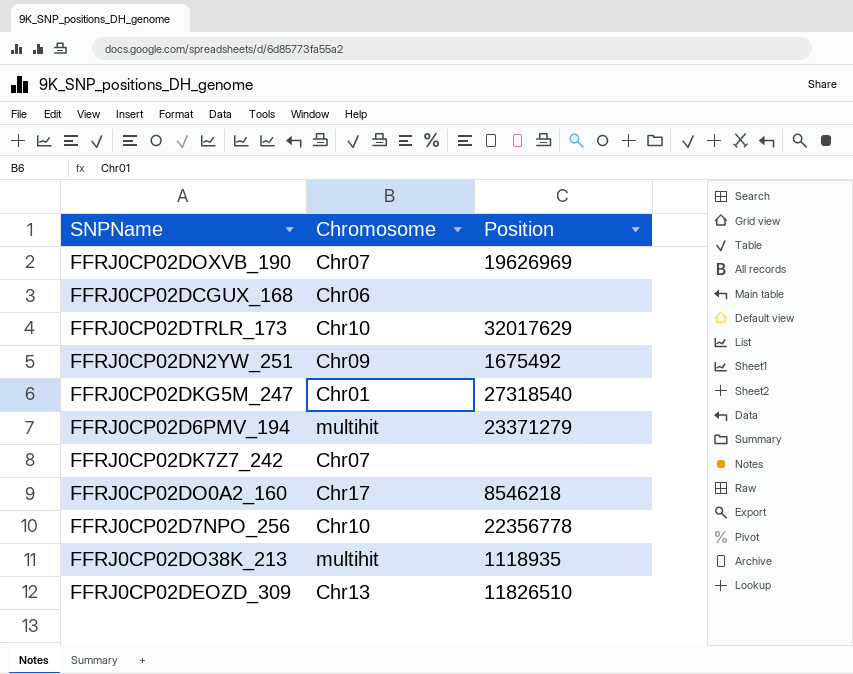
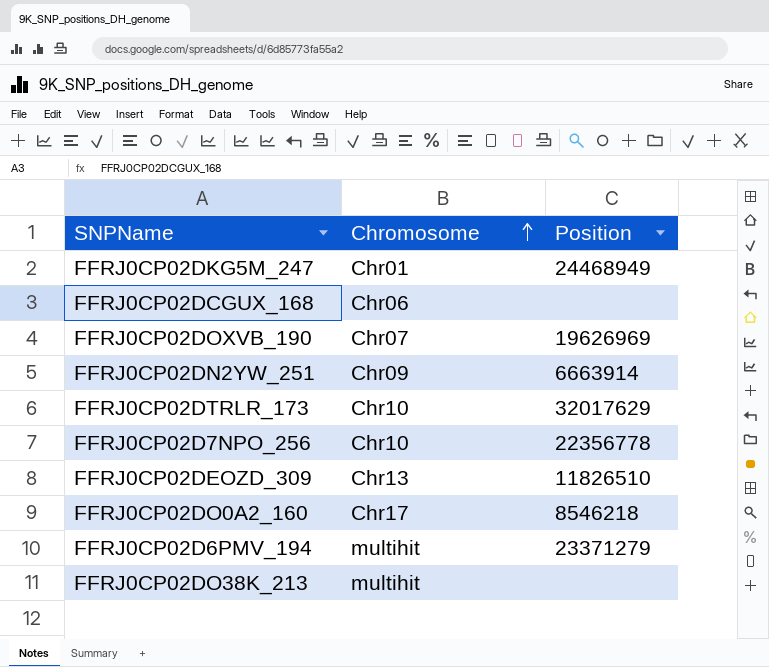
row order: none -> Chromosome ascending
row FFRJ0CP02DK7Z7_242: Chr07 | none -> none
FFRJ0CP02DKG5M_247 | Position: 27318540 -> 24468949
FFRJ0CP02DN2YW_251 | Position: 1675492 -> 6663914
FFRJ0CP02DO38K_213 | Position: 1118935 -> none

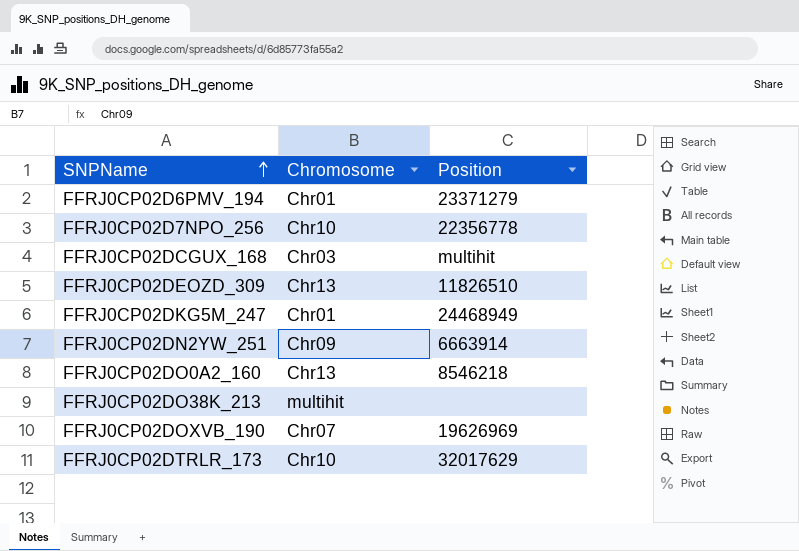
row order: Chromosome ascending -> SNPName ascending
FFRJ0CP02D6PMV_194 | Chromosome: multihit -> Chr01
FFRJ0CP02DCGUX_168 | Chromosome: Chr06 -> Chr03
FFRJ0CP02DCGUX_168 | Position: none -> multihit
FFRJ0CP02DO0A2_160 | Chromosome: Chr17 -> Chr13

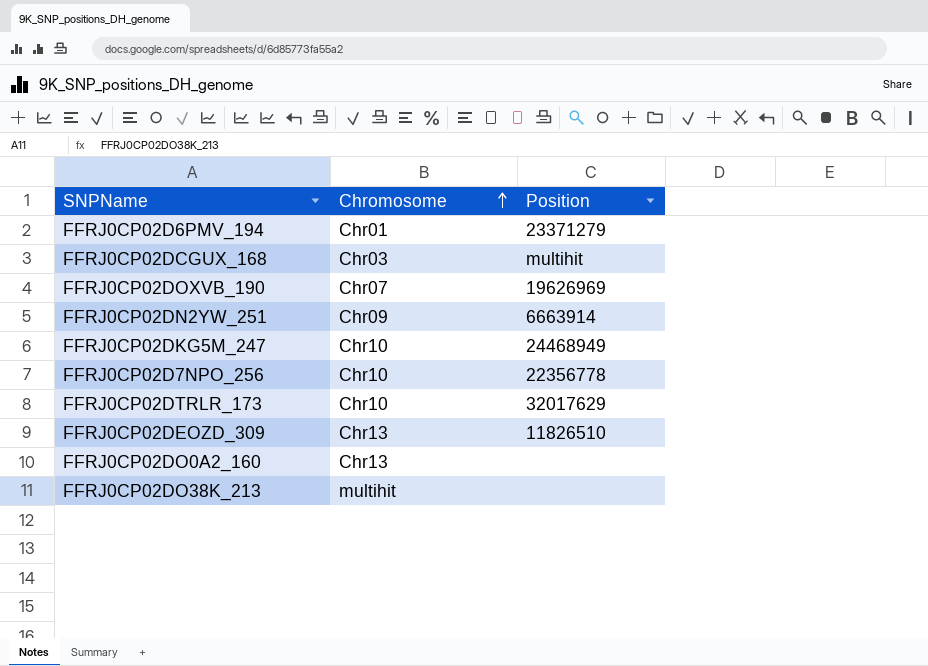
row order: SNPName ascending -> Chromosome ascending
FFRJ0CP02DKG5M_247 | Chromosome: Chr01 -> Chr10
FFRJ0CP02DO0A2_160 | Position: 8546218 -> none

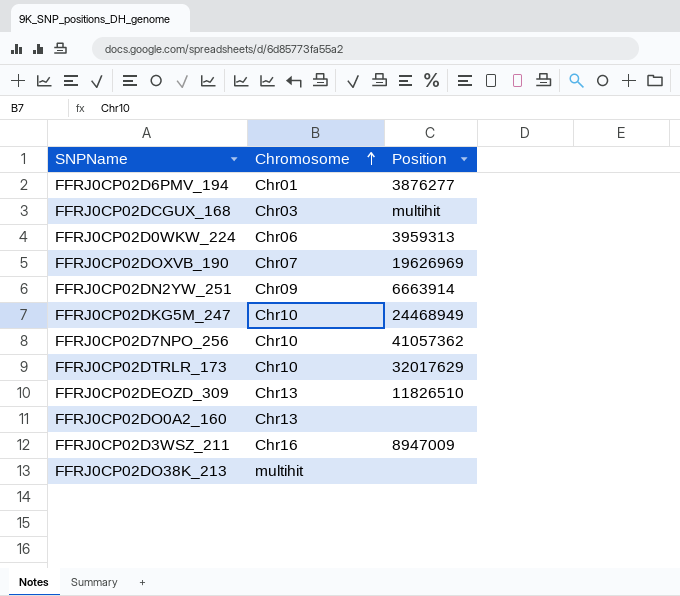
FFRJ0CP02D6PMV_194 | Position: 23371279 -> 3876277
row FFRJ0CP02D0WKW_224: none -> Chr06 | 3959313
FFRJ0CP02D7NPO_256 | Position: 22356778 -> 41057362
row FFRJ0CP02D3WSZ_211: none -> Chr16 | 8947009

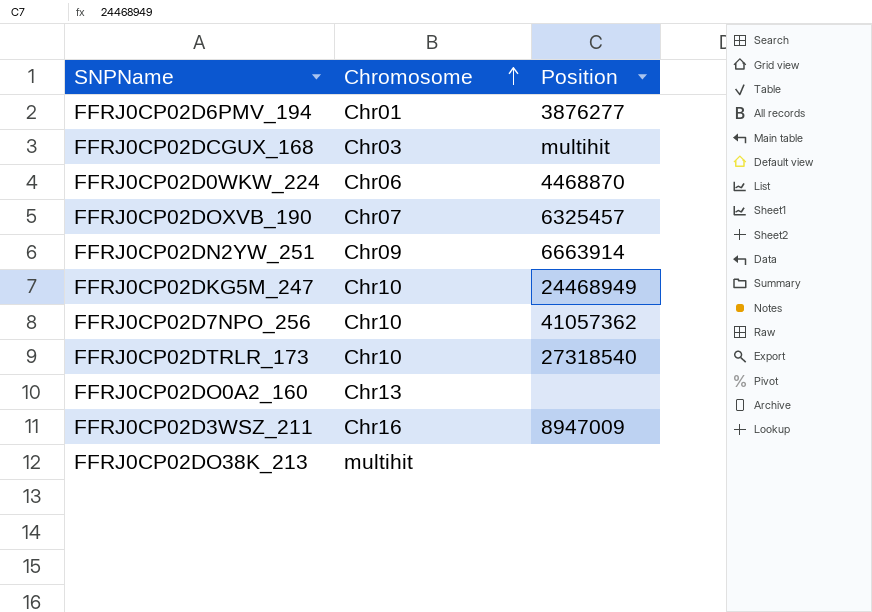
row FFRJ0CP02DEOZD_309: Chr13 | 11826510 -> none
FFRJ0CP02D0WKW_224 | Position: 3959313 -> 4468870
FFRJ0CP02DOXVB_190 | Position: 19626969 -> 6325457
FFRJ0CP02DTRLR_173 | Position: 32017629 -> 27318540

